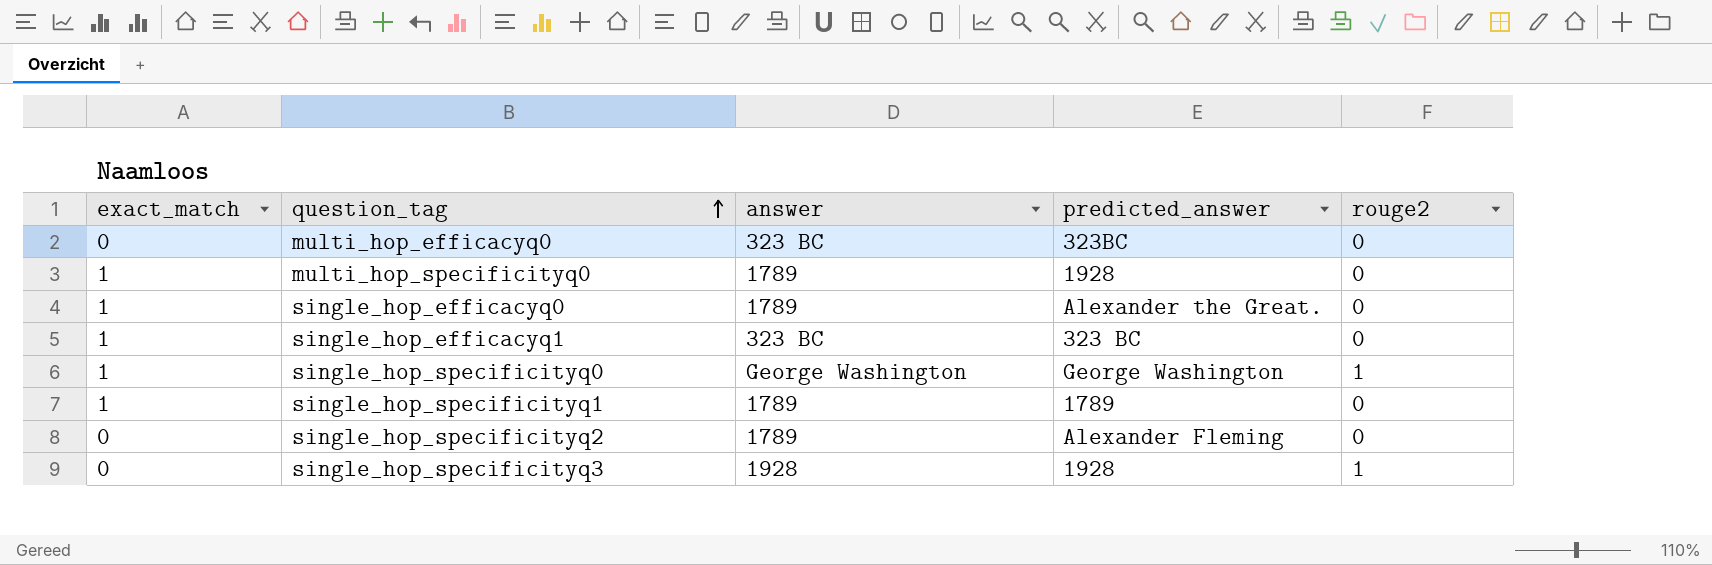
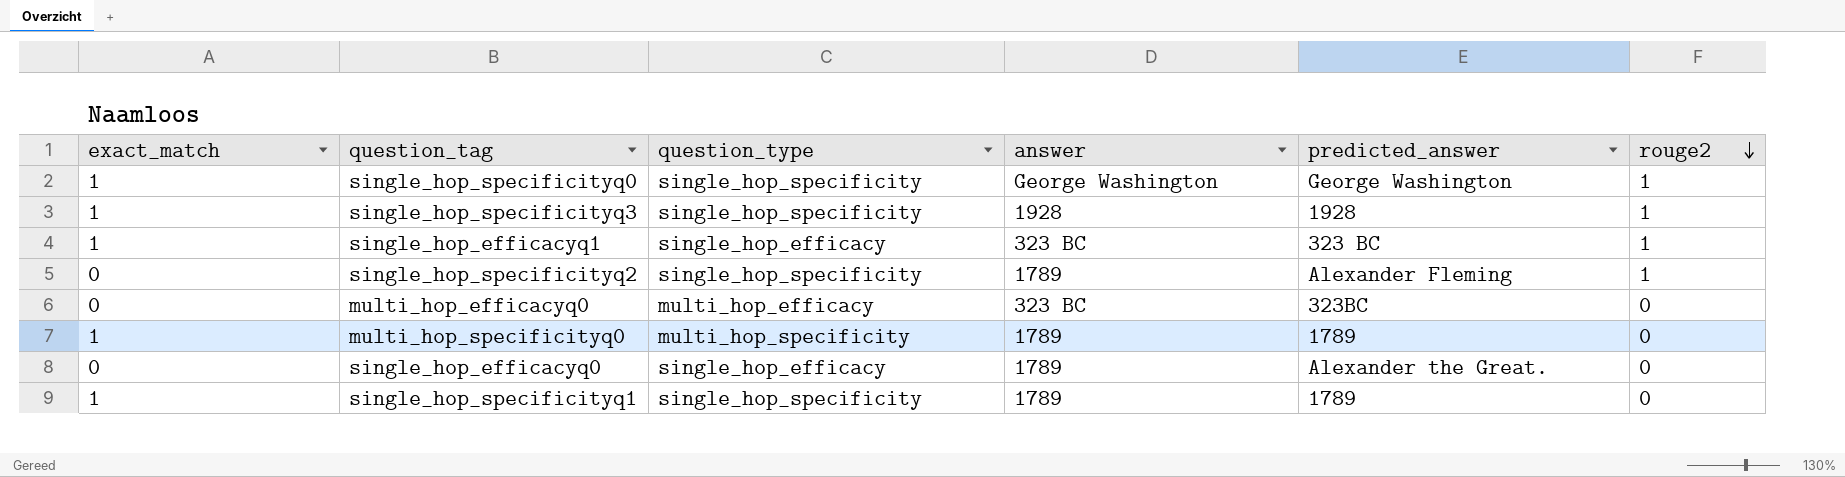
row order: question_tag ascending -> rouge2 descending
column question_type | position: none -> 3
single_hop_specificityq3 | exact_match: 0 -> 1
single_hop_efficacyq1 | rouge2: 0 -> 1
single_hop_specificityq2 | rouge2: 0 -> 1
multi_hop_specificityq0 | predicted_answer: 1928 -> 1789
single_hop_efficacyq0 | exact_match: 1 -> 0

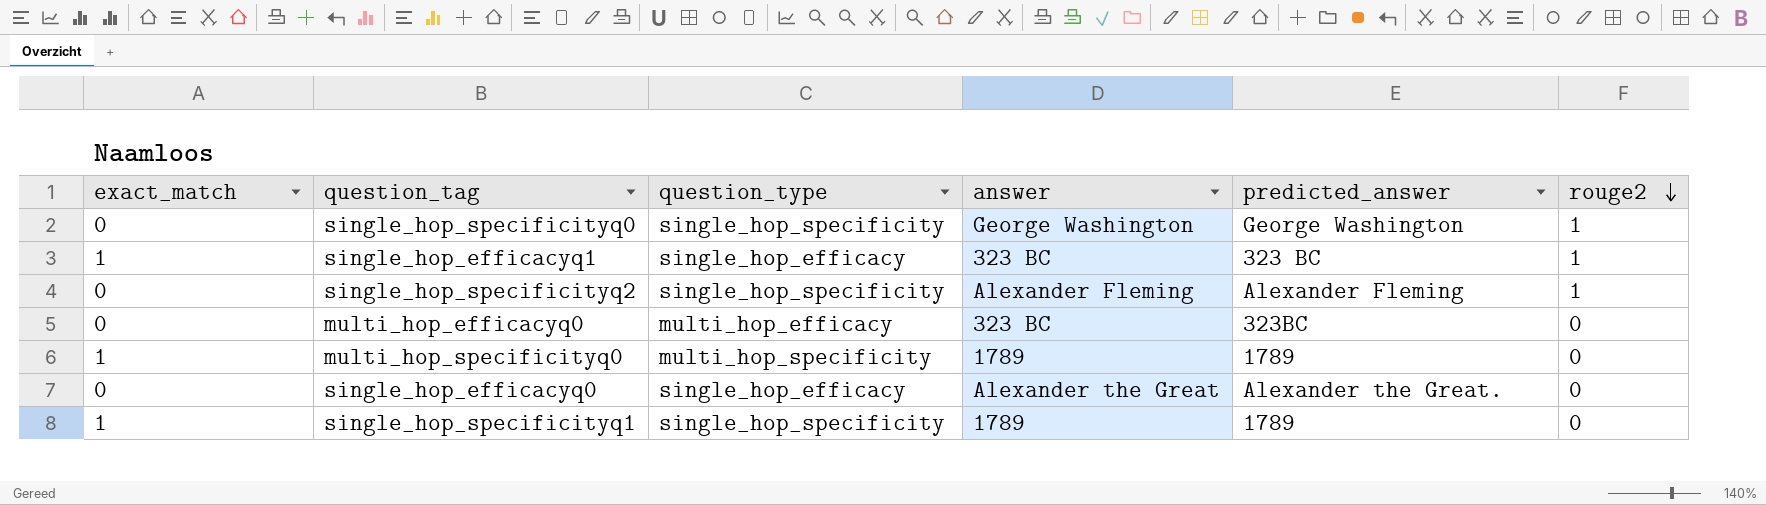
row single_hop_specificityq3: 1 | single_hop_specificity | 1928 | 1928 | 1 -> none
single_hop_specificityq0 | exact_match: 1 -> 0
single_hop_specificityq2 | answer: 1789 -> Alexander Fleming
single_hop_efficacyq0 | answer: 1789 -> Alexander the Great

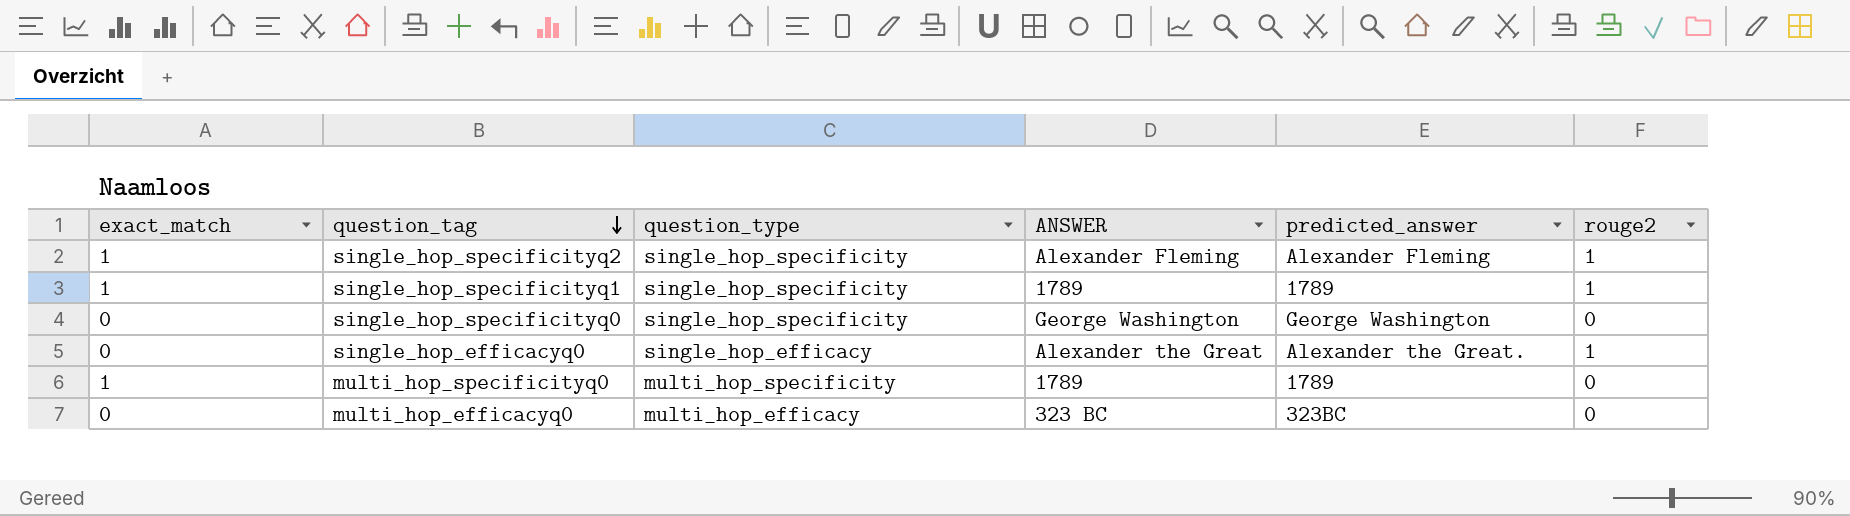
row order: rouge2 descending -> question_tag descending
column name: answer -> ANSWER
row single_hop_efficacyq1: 1 | single_hop_efficacy | 323 BC | 323 BC | 1 -> none
single_hop_specificityq2 | exact_match: 0 -> 1
single_hop_specificityq1 | rouge2: 0 -> 1
single_hop_specificityq0 | rouge2: 1 -> 0
single_hop_efficacyq0 | rouge2: 0 -> 1

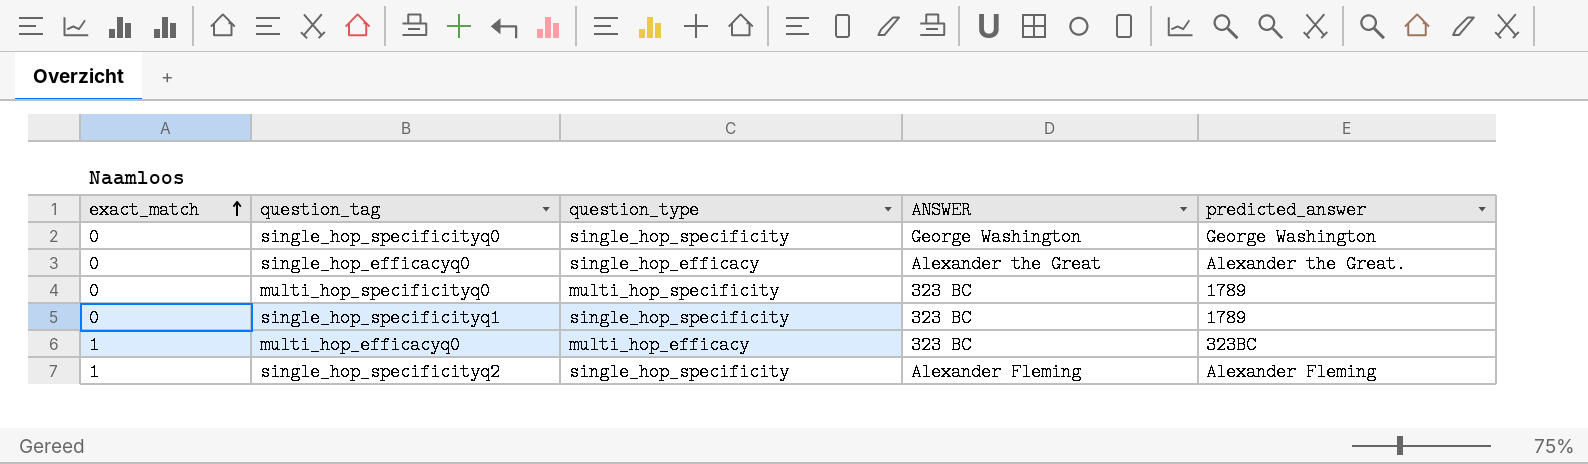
row order: question_tag descending -> exact_match ascending
column rouge2 | position: 6 -> none
multi_hop_specificityq0 | exact_match: 1 -> 0
multi_hop_specificityq0 | ANSWER: 1789 -> 323 BC
single_hop_specificityq1 | exact_match: 1 -> 0
single_hop_specificityq1 | ANSWER: 1789 -> 323 BC
multi_hop_efficacyq0 | exact_match: 0 -> 1

